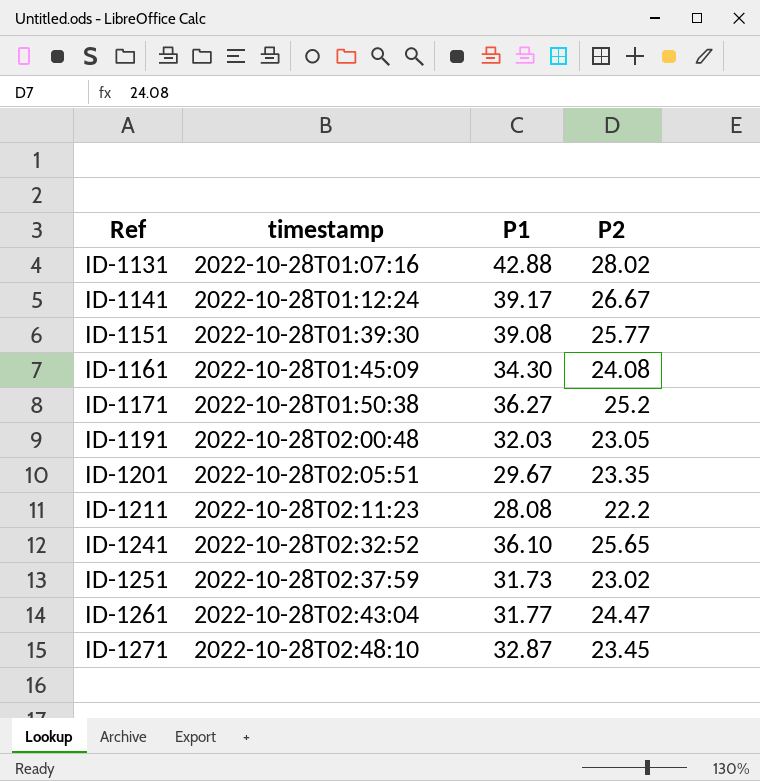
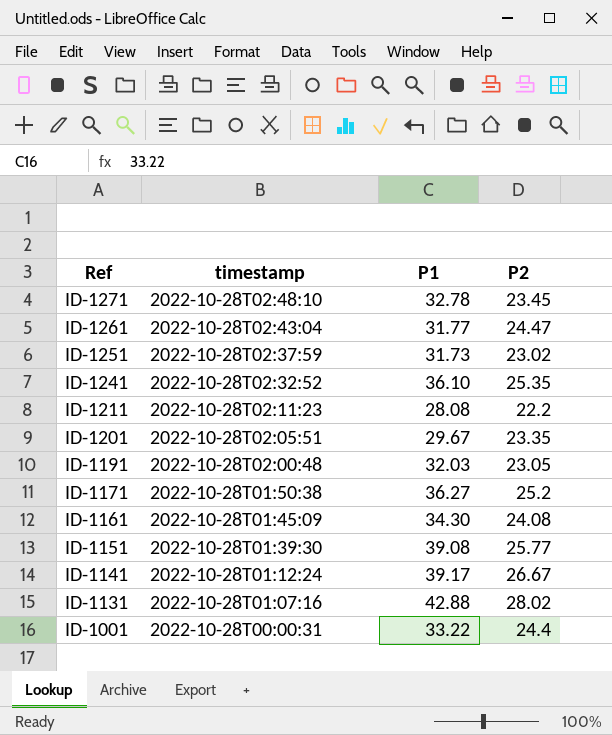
row order: Ref ascending -> Ref descending
ID-1271 | P1: 32.87 -> 32.78
ID-1241 | P2: 25.65 -> 25.35
row ID-1001: none -> 2022-10-28T00:00:31 | 33.22 | 24.4

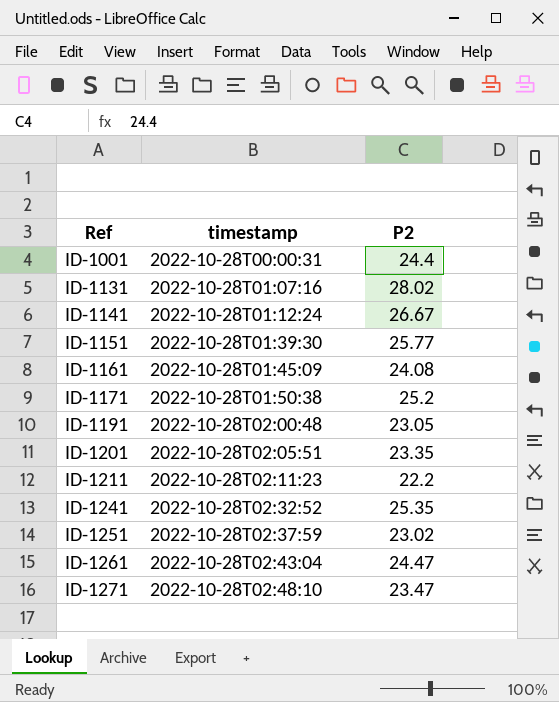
row order: Ref descending -> Ref ascending
column P1 | position: 3 -> none
ID-1271 | P2: 23.45 -> 23.47

